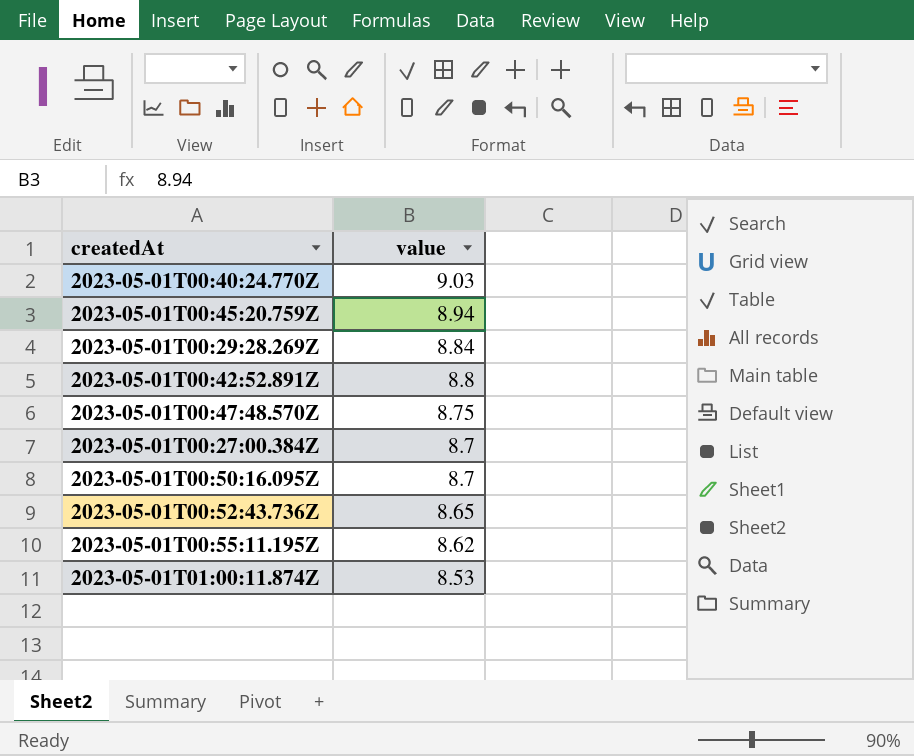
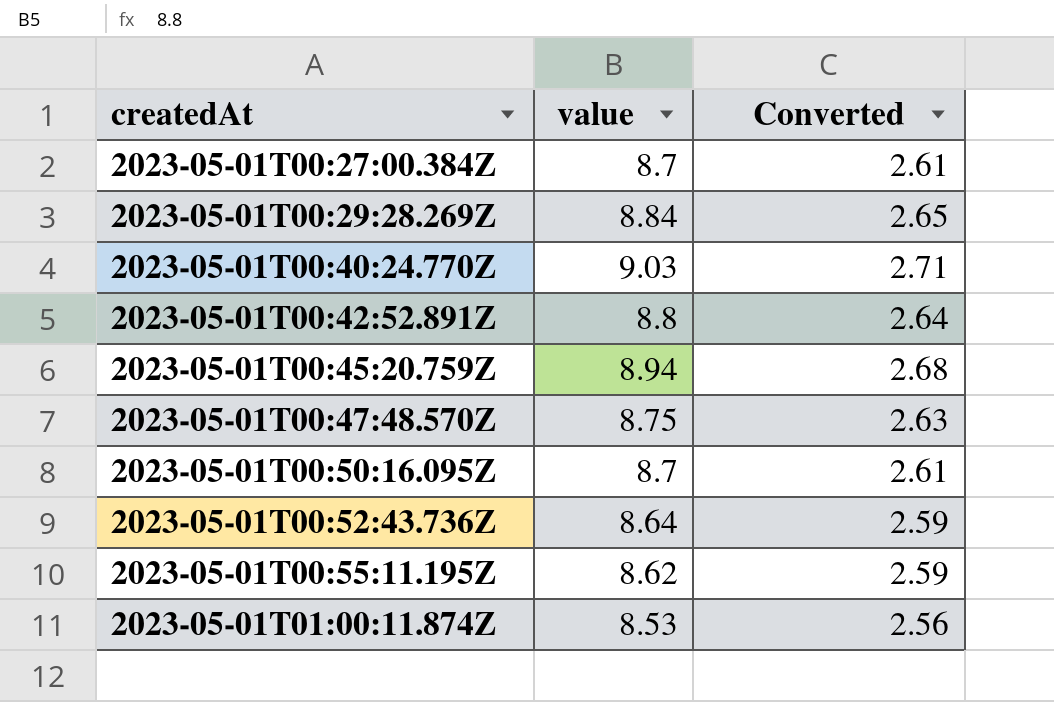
row order: value descending -> createdAt ascending
column Converted | formula: none -> [value] * 0.3
2023-05-01T00:52:43.736Z | value: 8.65 -> 8.64

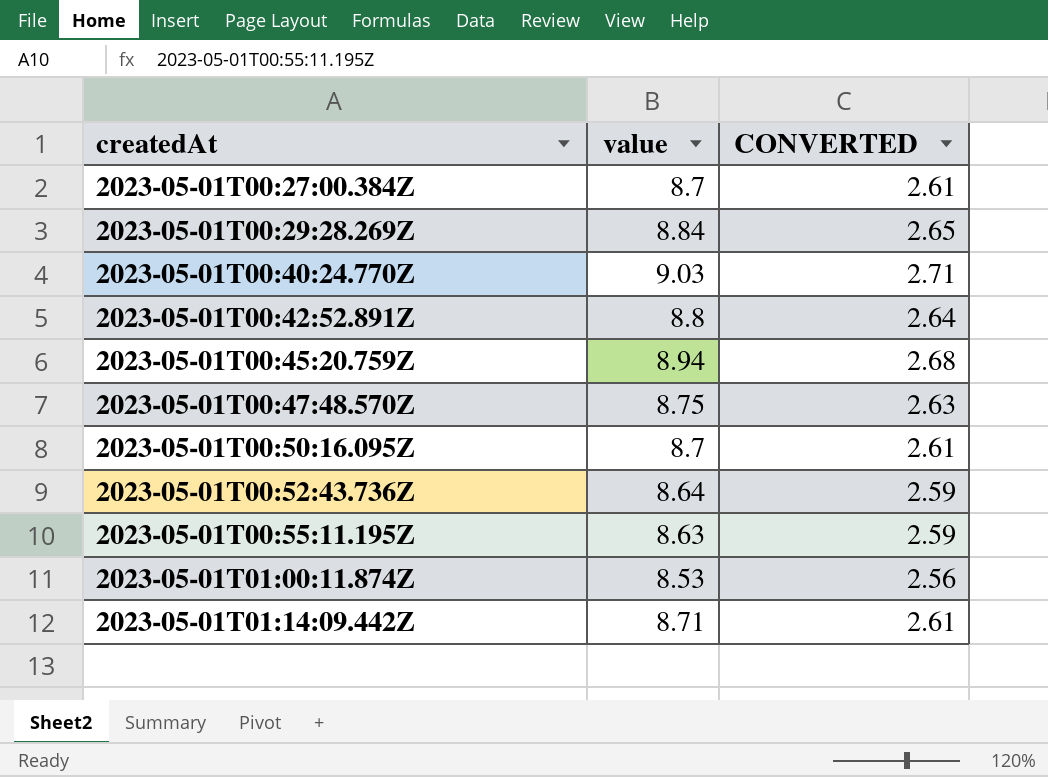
column name: Converted -> CONVERTED
2023-05-01T00:55:11.195Z | value: 8.62 -> 8.63
row 2023-05-01T01:14:09.442Z: none -> 8.71 | 2.61

